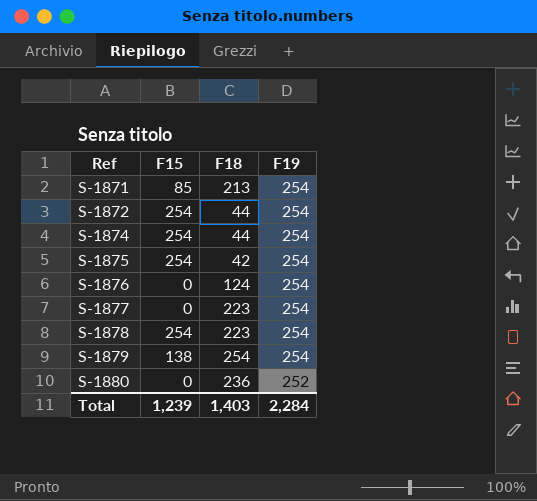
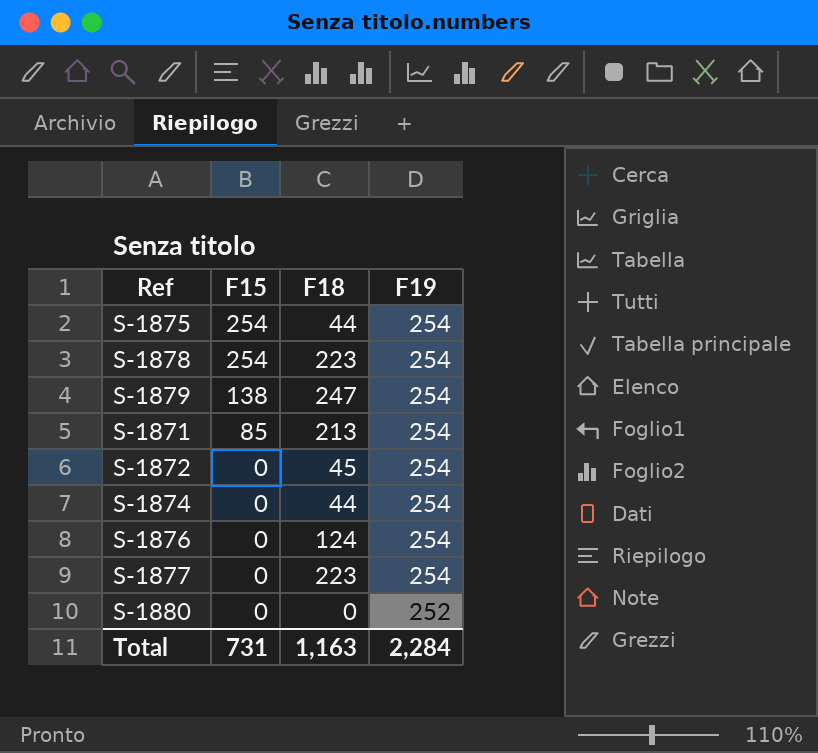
row order: Ref ascending -> F15 descending
S-1875 | F18: 42 -> 44
S-1879 | F18: 254 -> 247
S-1872 | F15: 254 -> 0
S-1872 | F18: 44 -> 45
S-1874 | F15: 254 -> 0
S-1880 | F18: 236 -> 0
Total | F15: 1,239 -> 731
Total | F18: 1,403 -> 1,163

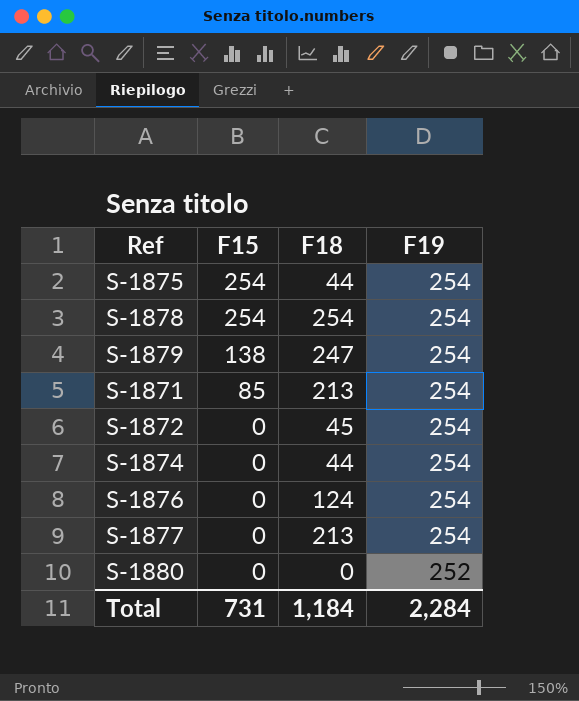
S-1878 | F18: 223 -> 254
S-1877 | F18: 223 -> 213
Total | F18: 1,163 -> 1,184

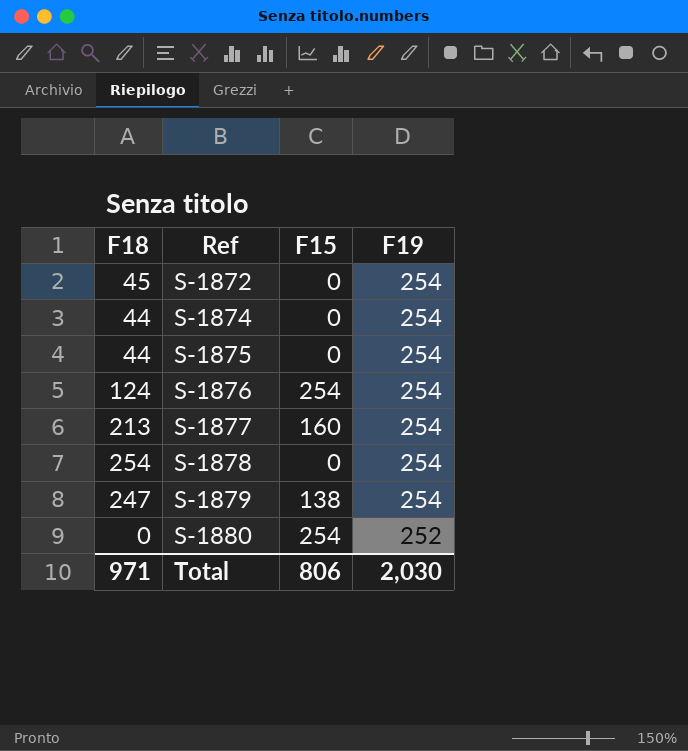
row order: F15 descending -> Ref ascending
column F18 | position: 3 -> 1
row S-1871: 85 | 213 | 254 -> none
S-1875 | F15: 254 -> 0
S-1876 | F15: 0 -> 254
S-1877 | F15: 0 -> 160
S-1878 | F15: 254 -> 0
S-1880 | F15: 0 -> 254
Total | F18: 1,184 -> 971
Total | F15: 731 -> 806
Total | F19: 2,284 -> 2,030

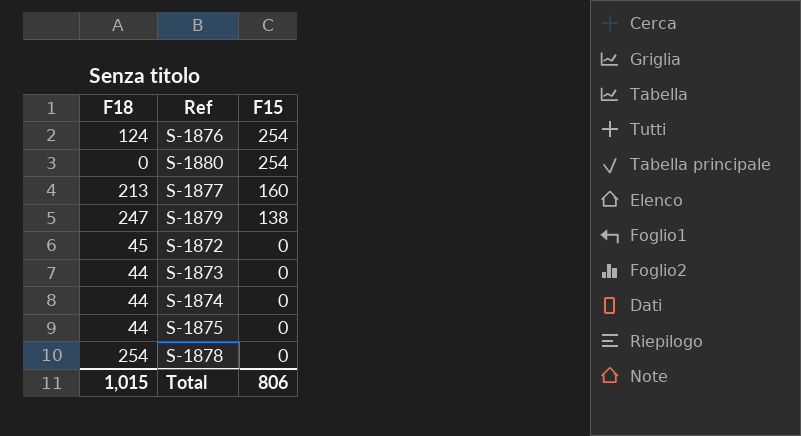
row order: Ref ascending -> F15 descending
column F19 | position: 4 -> none
row S-1873: none -> 44 | 0
Total | F18: 971 -> 1,015

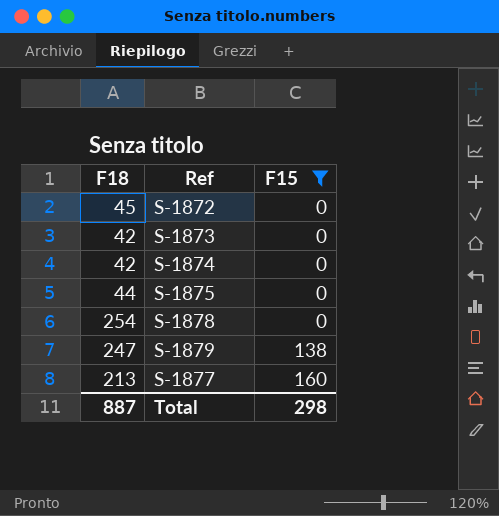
filter: none -> F15 != 254
row order: F15 descending -> F15 ascending
S-1873 | F18: 44 -> 42
S-1874 | F18: 44 -> 42
Total | F18: 1,015 -> 887
Total | F15: 806 -> 298

